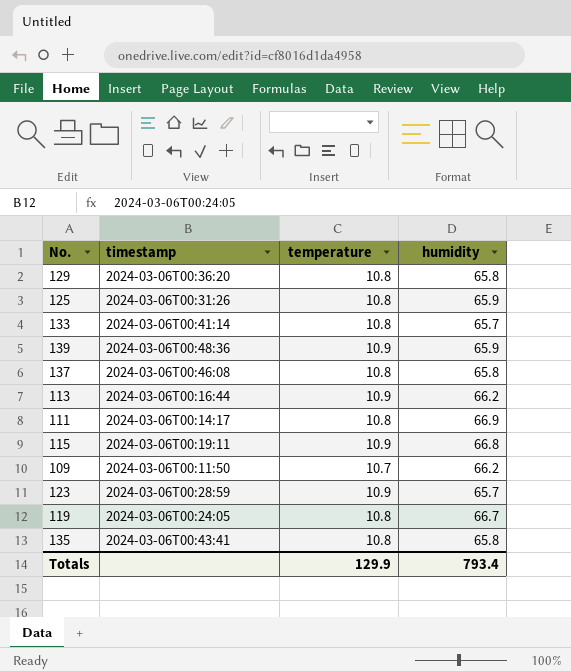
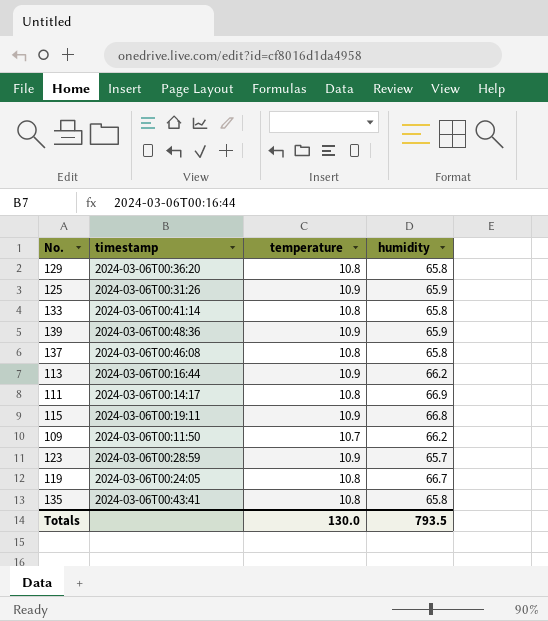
125 | temperature: 10.8 -> 10.9
133 | humidity: 65.7 -> 65.8
Totals | temperature: 129.9 -> 130.0
Totals | humidity: 793.4 -> 793.5

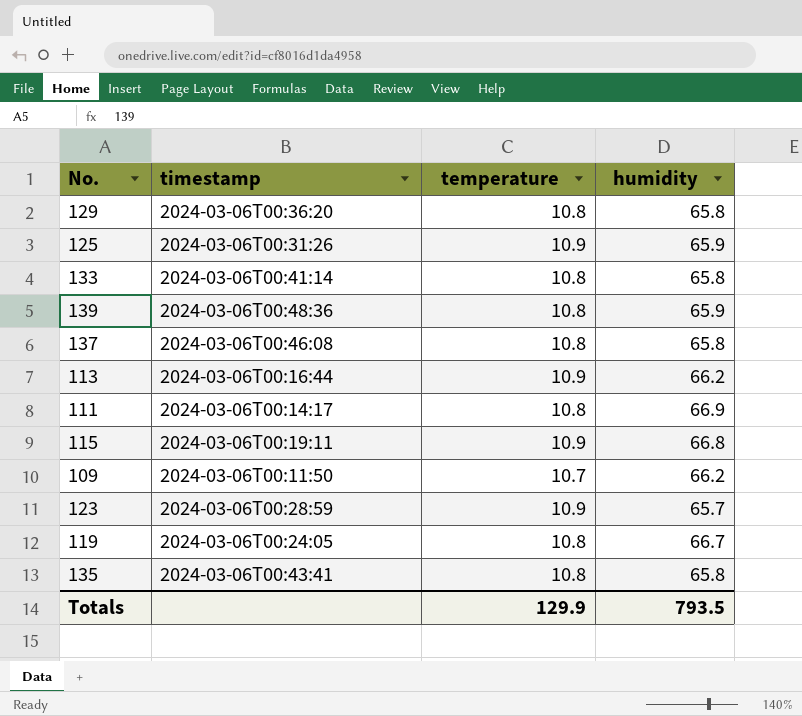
139 | temperature: 10.9 -> 10.8
Totals | temperature: 130.0 -> 129.9

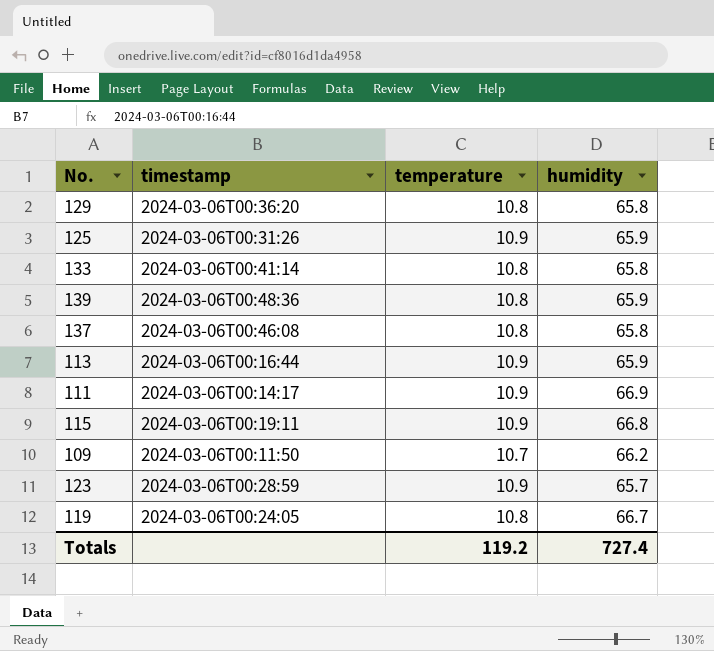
row 135: 2024-03-06T00:43:41 | 10.8 | 65.8 -> none
113 | humidity: 66.2 -> 65.9
111 | temperature: 10.8 -> 10.9
Totals | temperature: 129.9 -> 119.2
Totals | humidity: 793.5 -> 727.4

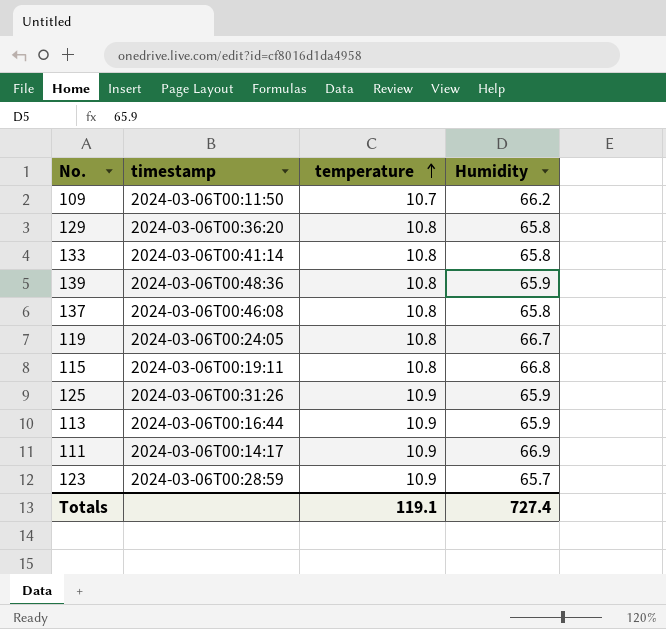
row order: none -> temperature ascending
column name: humidity -> Humidity
115 | temperature: 10.9 -> 10.8
Totals | temperature: 119.2 -> 119.1

